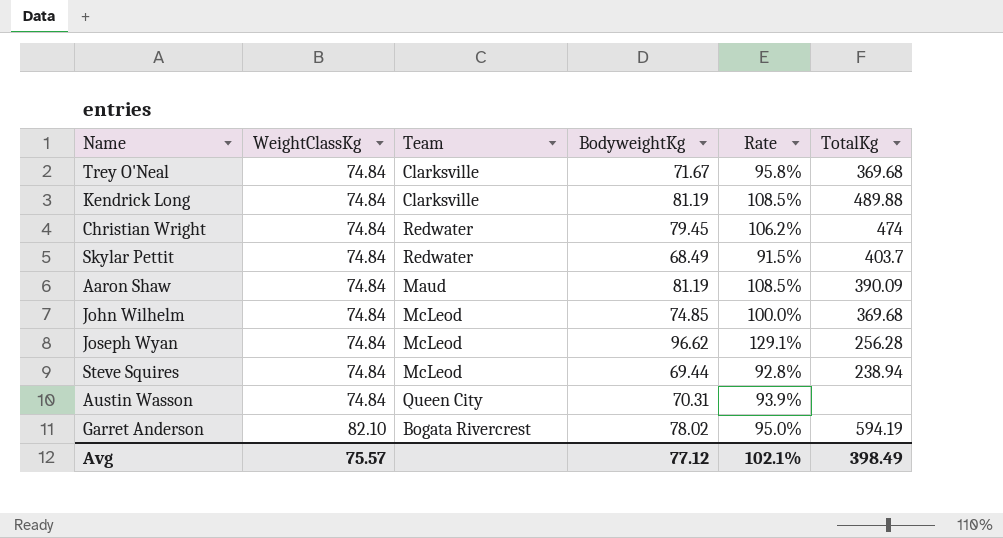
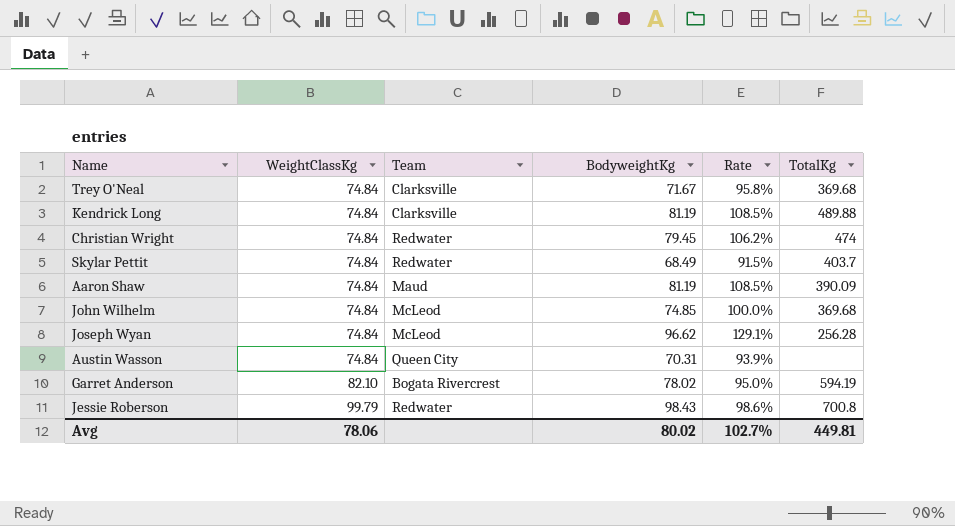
row Steve Squires: 74.84 | McLeod | 69.44 | 92.8% | 238.94 -> none
row Jessie Roberson: none -> 99.79 | Redwater | 98.43 | 98.6% | 700.8
Avg | WeightClassKg: 75.57 -> 78.06
Avg | BodyweightKg: 77.12 -> 80.02
Avg | Rate: 102.1% -> 102.7%
Avg | TotalKg: 398.49 -> 449.81

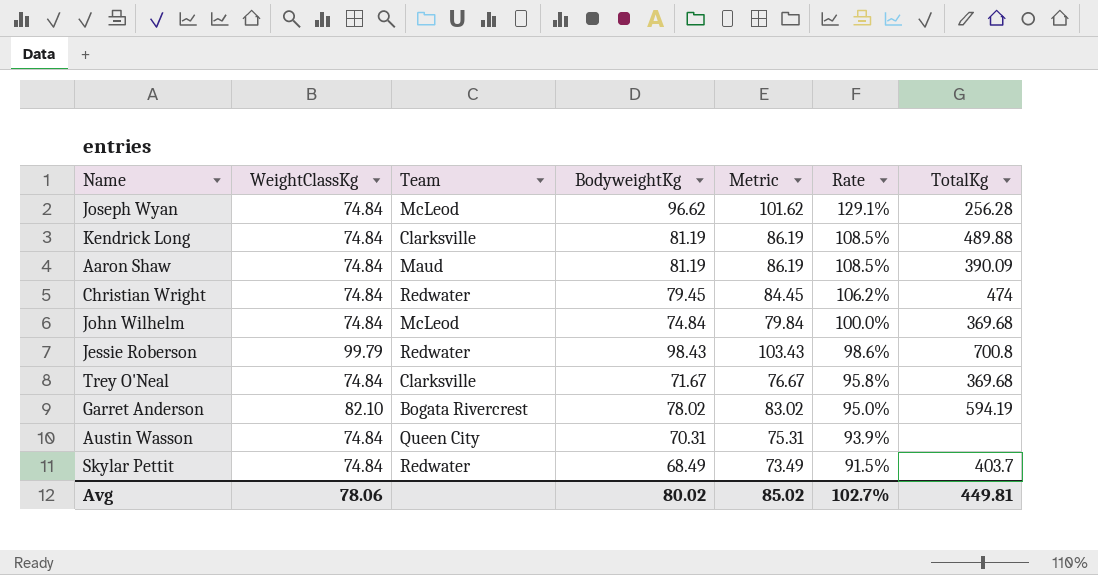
row order: WeightClassKg ascending -> Rate descending
column Metric | formula: none -> [BodyweightKg] + 5
John Wilhelm | BodyweightKg: 74.85 -> 74.84

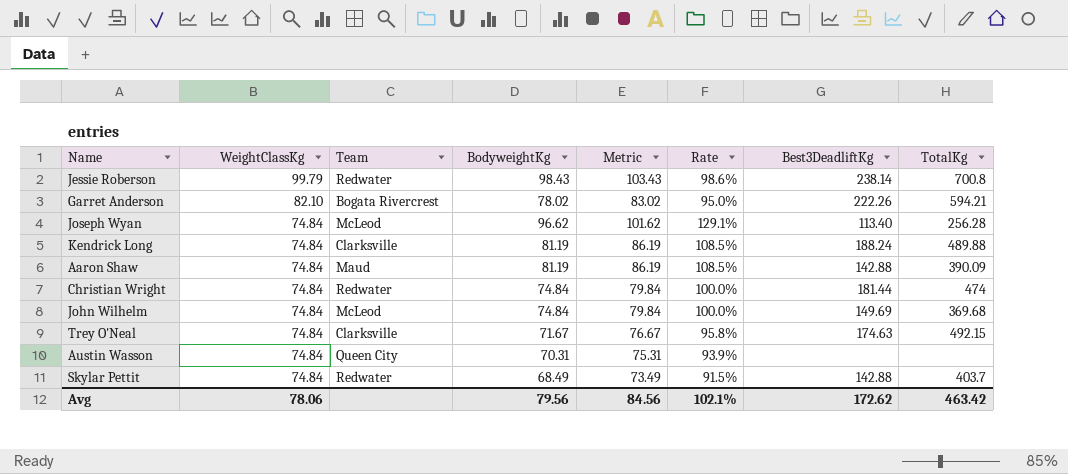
row order: Rate descending -> WeightClassKg descending
column Best3DeadliftKg | position: none -> 7
Garret Anderson | TotalKg: 594.19 -> 594.21
Christian Wright | BodyweightKg: 79.45 -> 74.84
Christian Wright | Metric: 84.45 -> 79.84
Christian Wright | Rate: 106.2% -> 100.0%
Trey O'Neal | TotalKg: 369.68 -> 492.15
Avg | BodyweightKg: 80.02 -> 79.56
Avg | Metric: 85.02 -> 84.56
Avg | Rate: 102.7% -> 102.1%
Avg | TotalKg: 449.81 -> 463.42

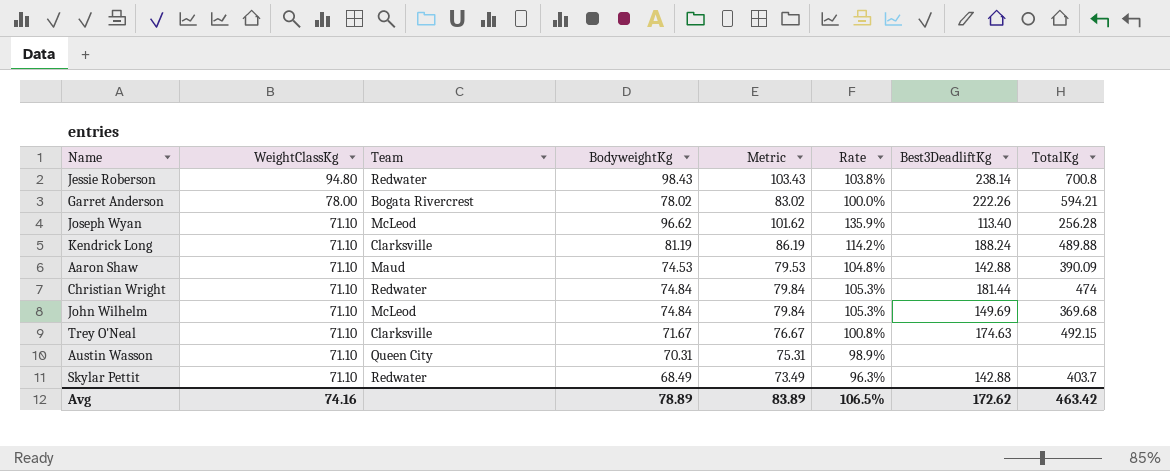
Jessie Roberson | WeightClassKg: 99.79 -> 94.80
Jessie Roberson | Rate: 98.6% -> 103.8%
Garret Anderson | WeightClassKg: 82.10 -> 78.00
Garret Anderson | Rate: 95.0% -> 100.0%
Joseph Wyan | WeightClassKg: 74.84 -> 71.10
Joseph Wyan | Rate: 129.1% -> 135.9%
Kendrick Long | WeightClassKg: 74.84 -> 71.10
Kendrick Long | Rate: 108.5% -> 114.2%
Aaron Shaw | WeightClassKg: 74.84 -> 71.10
Aaron Shaw | BodyweightKg: 81.19 -> 74.53
Aaron Shaw | Metric: 86.19 -> 79.53
Aaron Shaw | Rate: 108.5% -> 104.8%
Christian Wright | WeightClassKg: 74.84 -> 71.10
Christian Wright | Rate: 100.0% -> 105.3%
John Wilhelm | WeightClassKg: 74.84 -> 71.10
John Wilhelm | Rate: 100.0% -> 105.3%
Trey O'Neal | WeightClassKg: 74.84 -> 71.10
Trey O'Neal | Rate: 95.8% -> 100.8%
Austin Wasson | WeightClassKg: 74.84 -> 71.10
Austin Wasson | Rate: 93.9% -> 98.9%
Skylar Pettit | WeightClassKg: 74.84 -> 71.10
Skylar Pettit | Rate: 91.5% -> 96.3%
Avg | WeightClassKg: 78.06 -> 74.16
Avg | BodyweightKg: 79.56 -> 78.89
Avg | Metric: 84.56 -> 83.89
Avg | Rate: 102.1% -> 106.5%

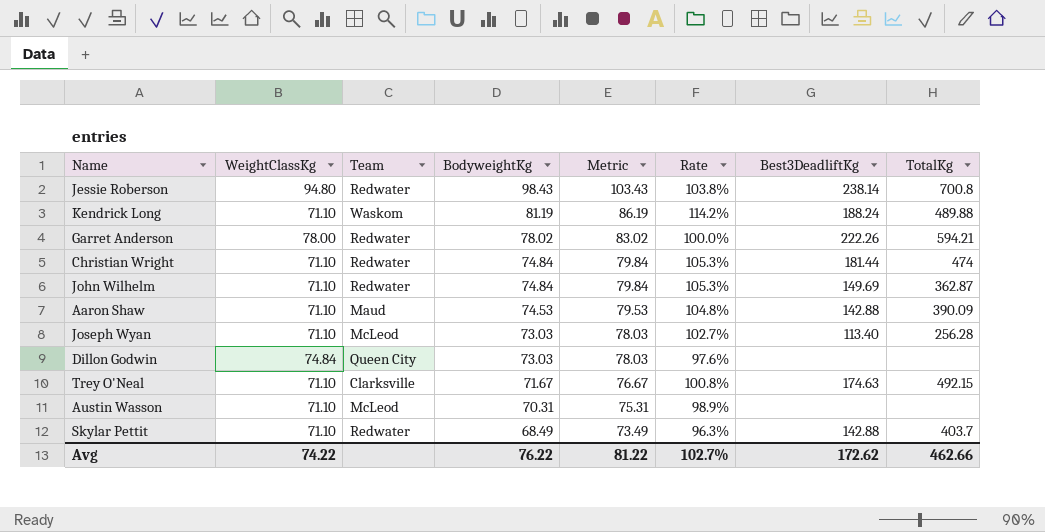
row order: WeightClassKg descending -> BodyweightKg descending
Kendrick Long | Team: Clarksville -> Waskom
Garret Anderson | Team: Bogata Rivercrest -> Redwater
John Wilhelm | Team: McLeod -> Redwater
John Wilhelm | TotalKg: 369.68 -> 362.87
Joseph Wyan | BodyweightKg: 96.62 -> 73.03
Joseph Wyan | Metric: 101.62 -> 78.03
Joseph Wyan | Rate: 135.9% -> 102.7%
row Dillon Godwin: none -> 74.84 | Queen City | 73.03 | 78.03 | 97.6% | none | none
Austin Wasson | Team: Queen City -> McLeod
Avg | WeightClassKg: 74.16 -> 74.22
Avg | BodyweightKg: 78.89 -> 76.22
Avg | Metric: 83.89 -> 81.22
Avg | Rate: 106.5% -> 102.7%
Avg | TotalKg: 463.42 -> 462.66

